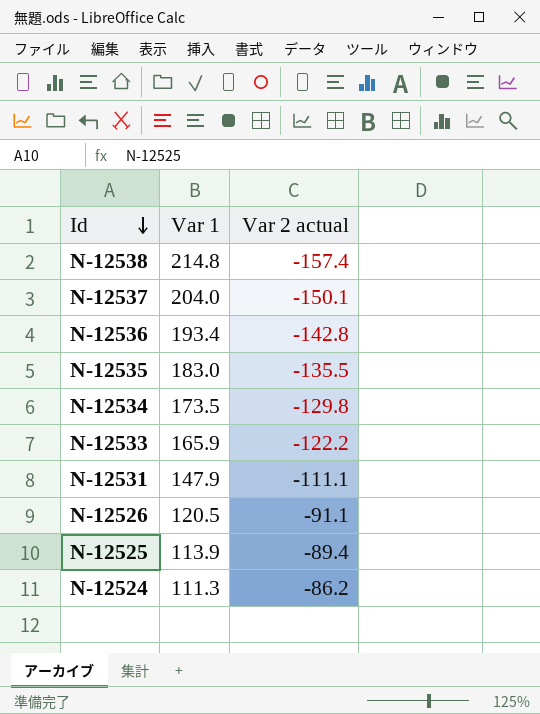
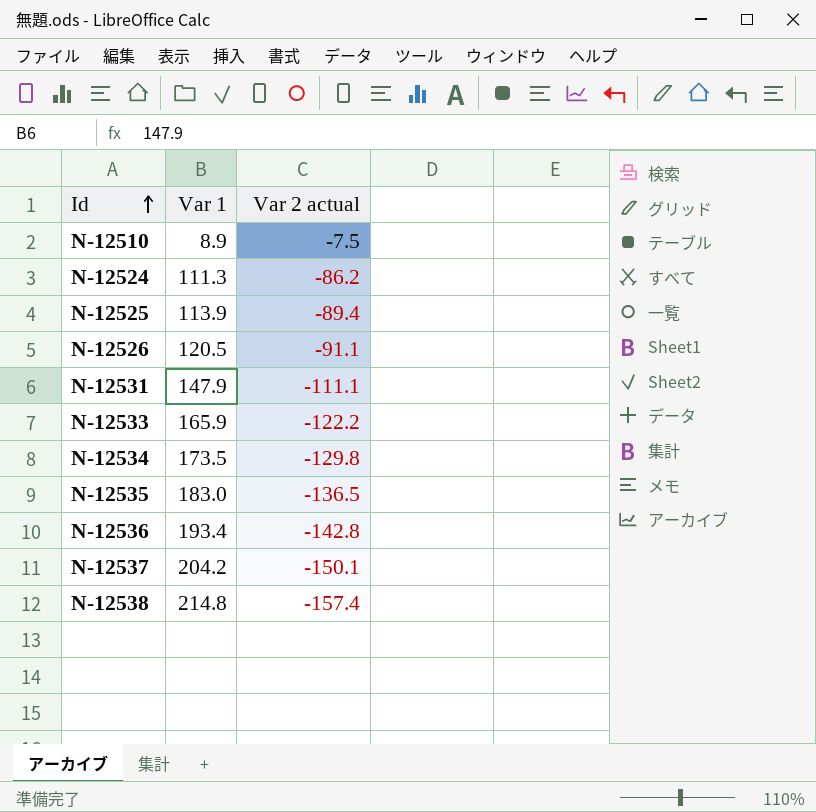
row order: Id descending -> Id ascending
row N-12510: none -> 8.9 | -7.5
N-12535 | Var 2 actual: -135.5 -> -136.5
N-12537 | Var 1: 204.0 -> 204.2

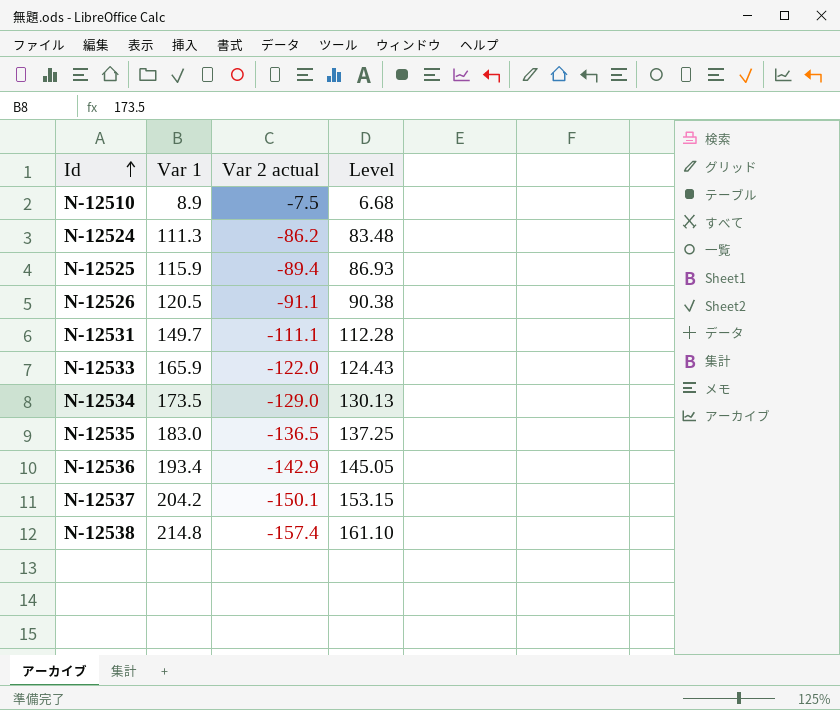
column Level | formula: none -> [Var 1] * 0.75
N-12525 | Var 1: 113.9 -> 115.9
N-12531 | Var 1: 147.9 -> 149.7
N-12533 | Var 2 actual: -122.2 -> -122.0
N-12534 | Var 2 actual: -129.8 -> -129.0
N-12536 | Var 2 actual: -142.8 -> -142.9

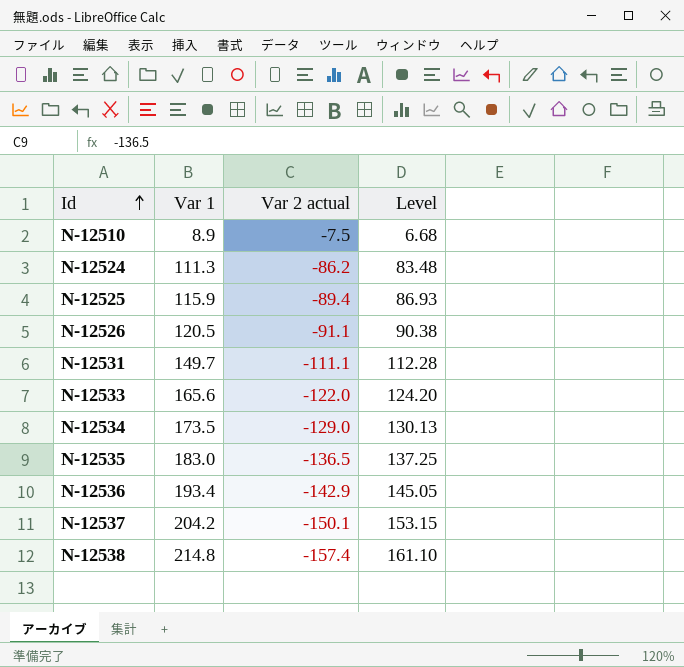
N-12533 | Var 1: 165.9 -> 165.6
N-12533 | Level: 124.43 -> 124.20

